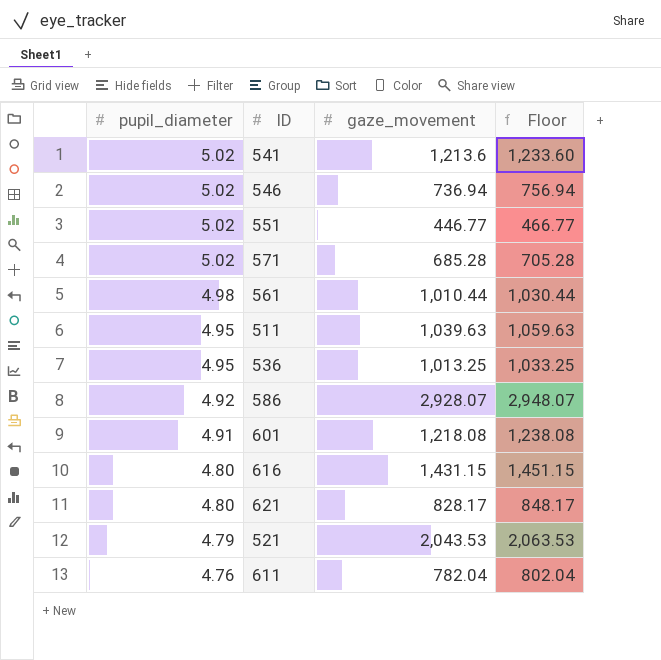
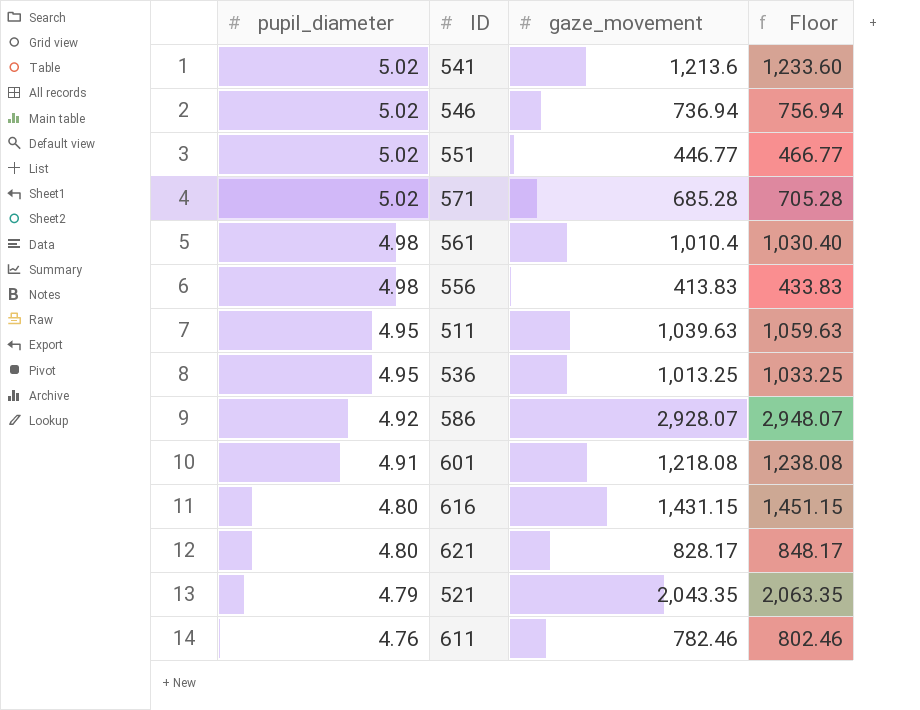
561 | gaze_movement: 1,010.44 -> 1,010.4
561 | Floor: 1,030.44 -> 1,030.40
row 556: none -> 4.98 | 413.83 | 433.83
521 | gaze_movement: 2,043.53 -> 2,043.35
521 | Floor: 2,063.53 -> 2,063.35
611 | gaze_movement: 782.04 -> 782.46
611 | Floor: 802.04 -> 802.46

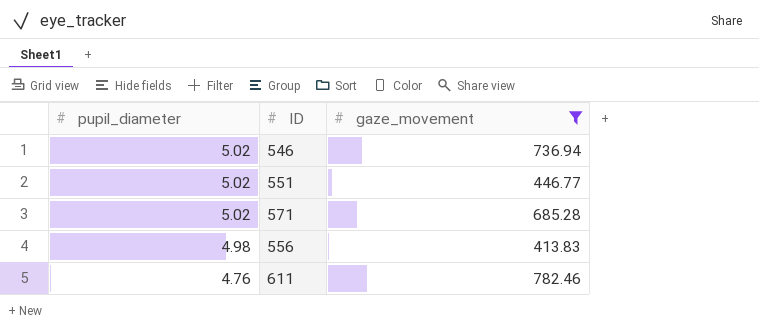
filter: none -> gaze_movement <= 782.46
column Floor | formula: [gaze_movement] + 20 -> none

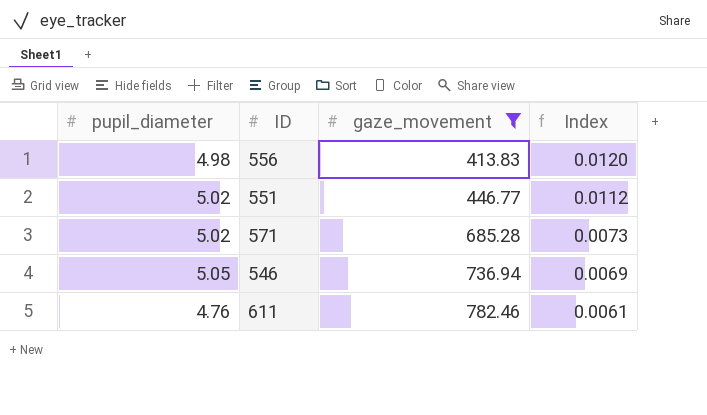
row order: pupil_diameter descending -> gaze_movement ascending
column Index | formula: none -> [pupil_diameter] / [gaze_movement]
546 | pupil_diameter: 5.02 -> 5.05

